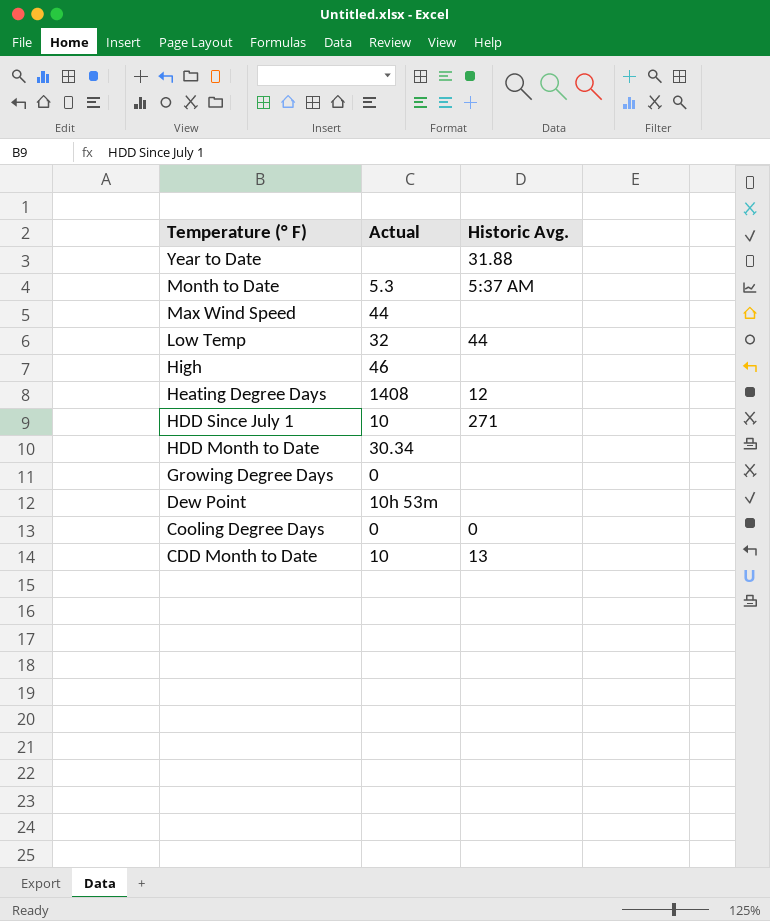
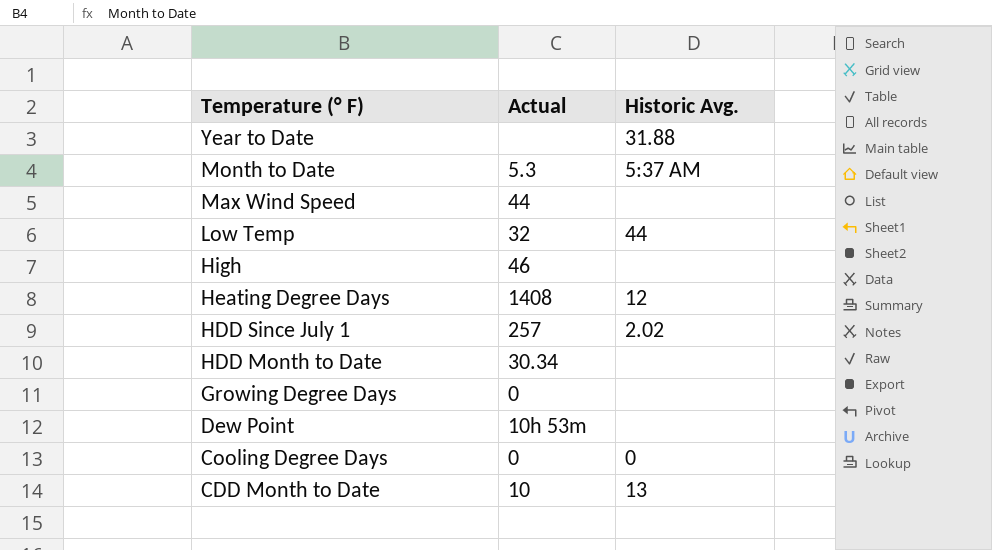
HDD Since July 1 | Actual: 10 -> 257
HDD Since July 1 | Historic Avg.: 271 -> 2.02

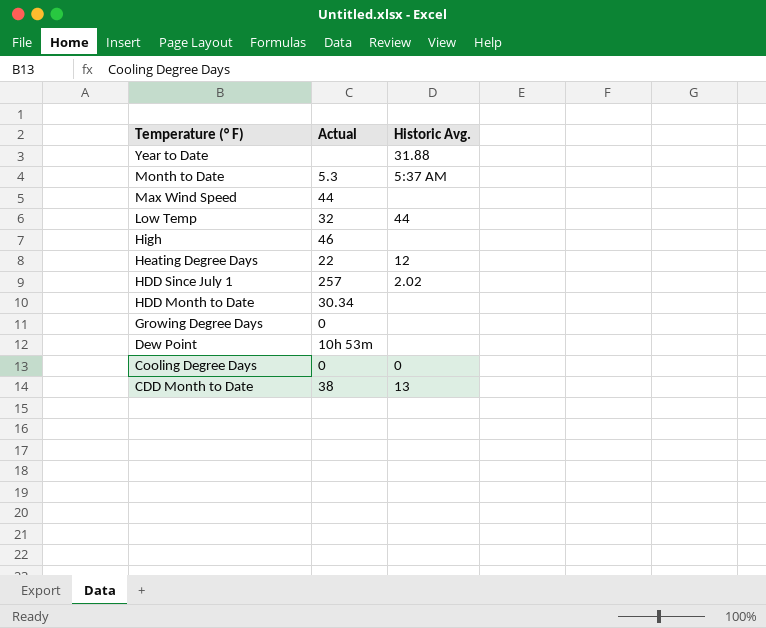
Heating Degree Days | Actual: 1408 -> 22
CDD Month to Date | Actual: 10 -> 38

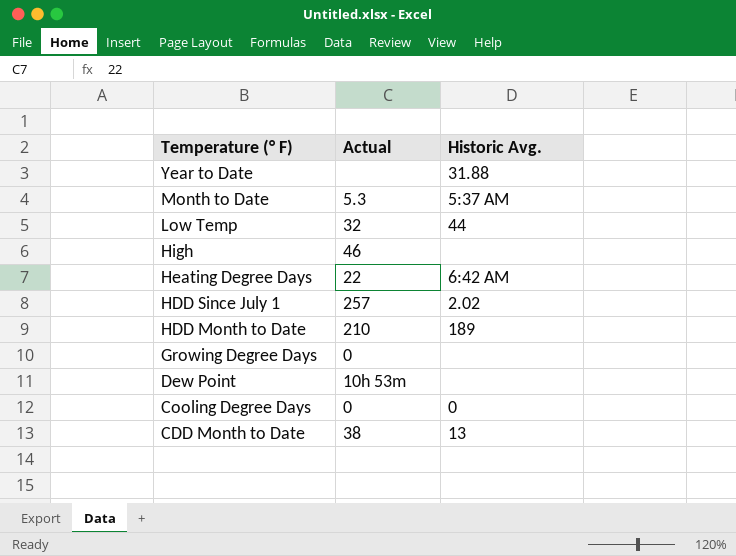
row Max Wind Speed: 44 | none -> none
Heating Degree Days | Historic Avg.: 12 -> 6:42 AM
HDD Month to Date | Actual: 30.34 -> 210
HDD Month to Date | Historic Avg.: none -> 189

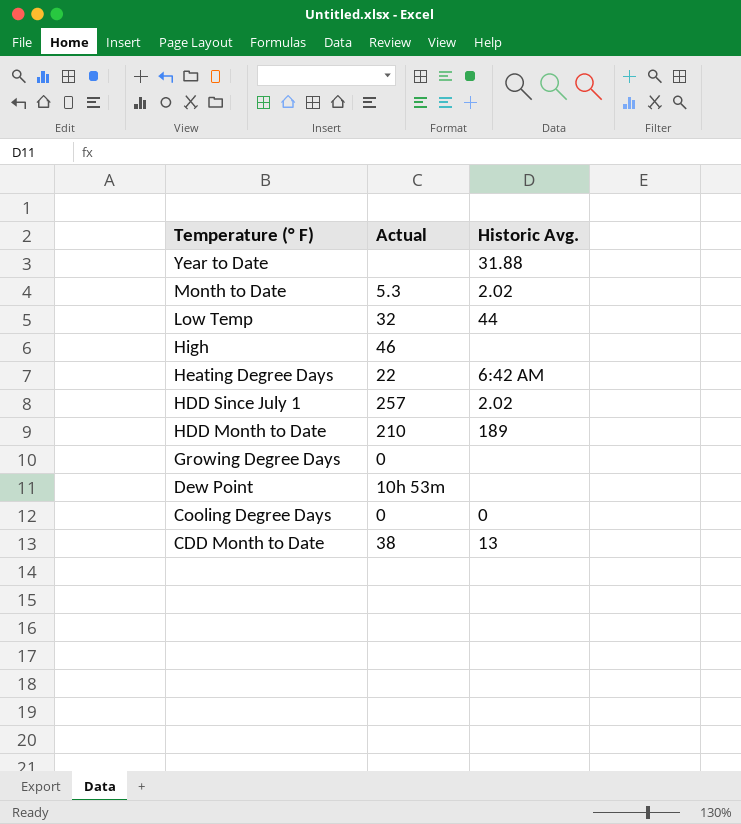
Month to Date | Historic Avg.: 5:37 AM -> 2.02

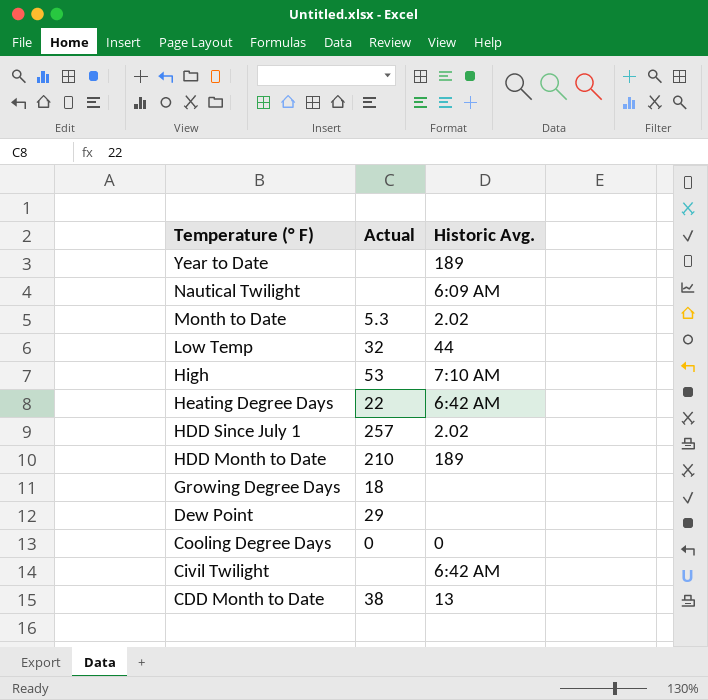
Year to Date | Historic Avg.: 31.88 -> 189
row Nautical Twilight: none -> none | 6:09 AM
High | Actual: 46 -> 53
High | Historic Avg.: none -> 7:10 AM
Growing Degree Days | Actual: 0 -> 18
Dew Point | Actual: 10h 53m -> 29
row Civil Twilight: none -> none | 6:42 AM

